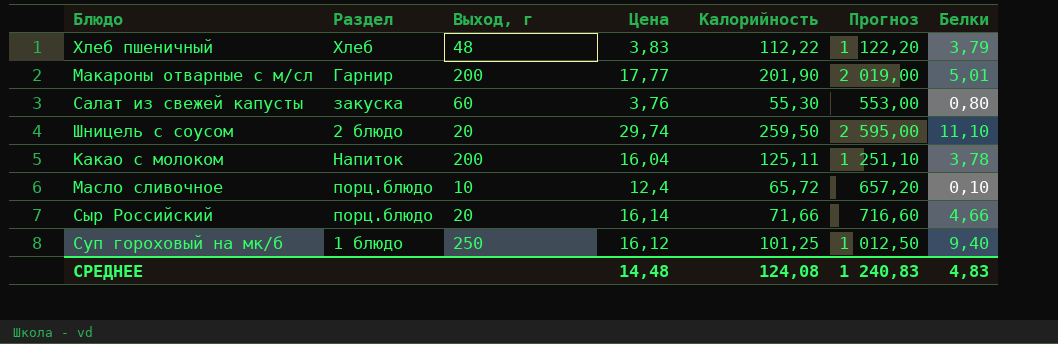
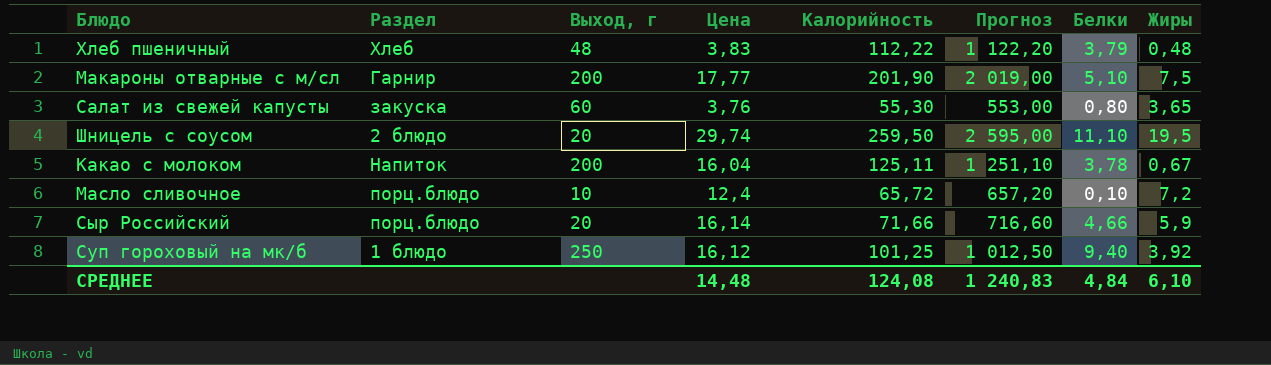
column Жиры | position: none -> 8
Макароны отварные с м/сл | Белки: 5,01 -> 5,10
СРЕДНЕЕ | Белки: 4,83 -> 4,84

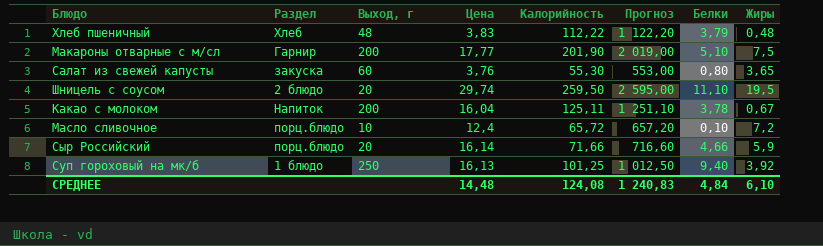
Суп гороховый на мк/б | Цена: 16,12 -> 16,13

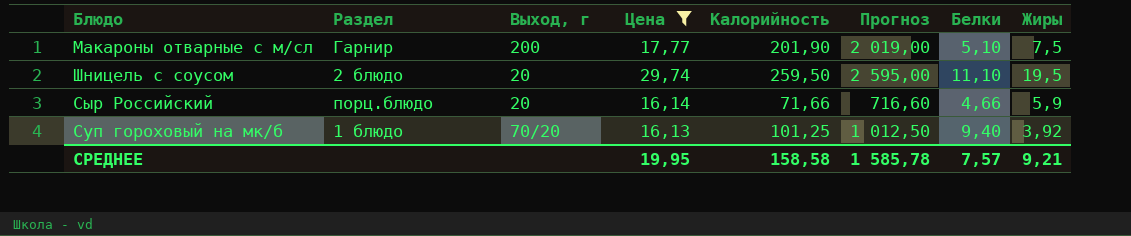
filter: none -> Цена >= 16,13
Суп гороховый на мк/б | Выход, г: 250 -> 70/20
СРЕДНЕЕ | Цена: 14,48 -> 19,95
СРЕДНЕЕ | Калорийность: 124,08 -> 158,58
СРЕДНЕЕ | Прогноз: 1 240,83 -> 1 585,78
СРЕДНЕЕ | Белки: 4,84 -> 7,57
СРЕДНЕЕ | Жиры: 6,10 -> 9,21

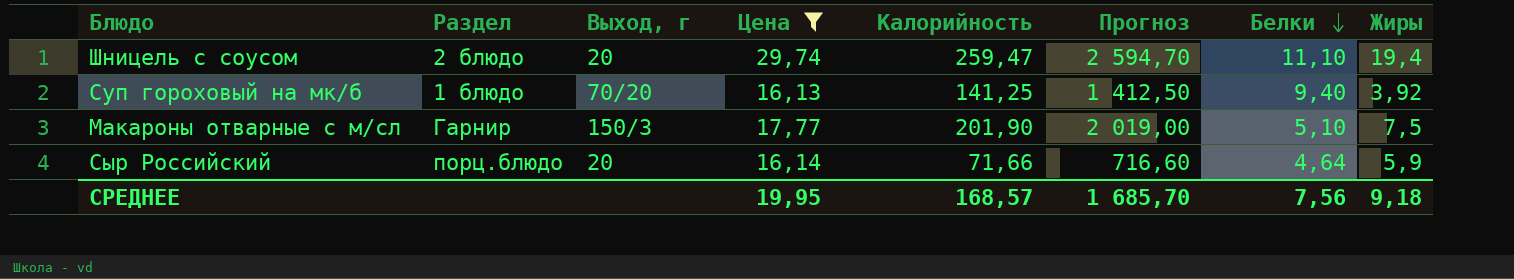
row order: none -> Белки descending
Шницель с соусом | Калорийность: 259,50 -> 259,47
Шницель с соусом | Прогноз: 2 595,00 -> 2 594,70
Шницель с соусом | Жиры: 19,5 -> 19,4
Суп гороховый на мк/б | Калорийность: 101,25 -> 141,25
Суп гороховый на мк/б | Прогноз: 1 012,50 -> 1 412,50
Макароны отварные с м/сл | Выход, г: 200 -> 150/3
Сыр Российский | Белки: 4,66 -> 4,64
СРЕДНЕЕ | Калорийность: 158,58 -> 168,57
СРЕДНЕЕ | Прогноз: 1 585,78 -> 1 685,70
СРЕДНЕЕ | Белки: 7,57 -> 7,56
СРЕДНЕЕ | Жиры: 9,21 -> 9,18

